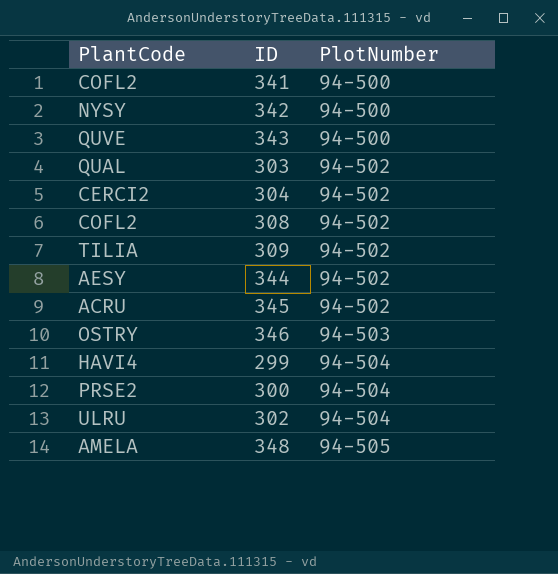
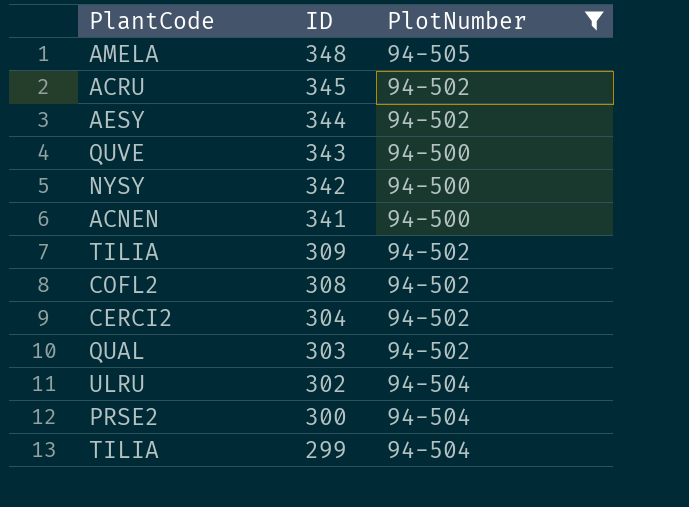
filter: none -> PlotNumber != 94-503
row order: PlotNumber ascending -> ID descending
341 | PlantCode: COFL2 -> ACNEN
299 | PlantCode: HAVI4 -> TILIA

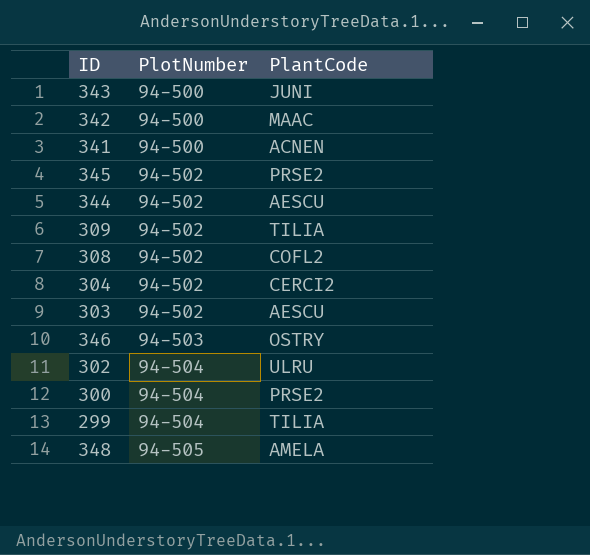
filter: PlotNumber != 94-503 -> none
row order: ID descending -> PlotNumber ascending
column PlantCode | position: 1 -> 3
343 | PlantCode: QUVE -> JUNI
342 | PlantCode: NYSY -> MAAC
345 | PlantCode: ACRU -> PRSE2
344 | PlantCode: AESY -> AESCU
303 | PlantCode: QUAL -> AESCU

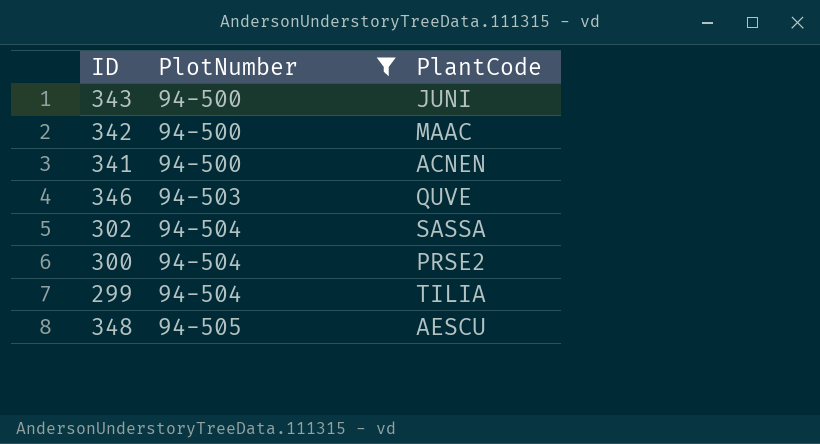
filter: none -> PlotNumber != 94-502
346 | PlantCode: OSTRY -> QUVE
302 | PlantCode: ULRU -> SASSA
348 | PlantCode: AMELA -> AESCU

